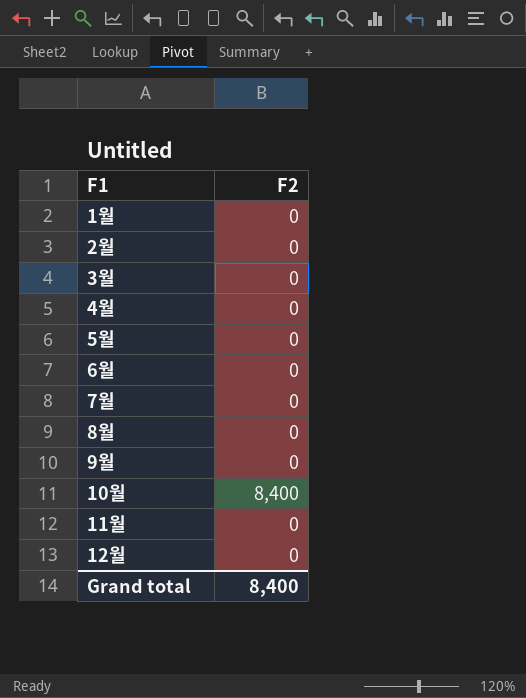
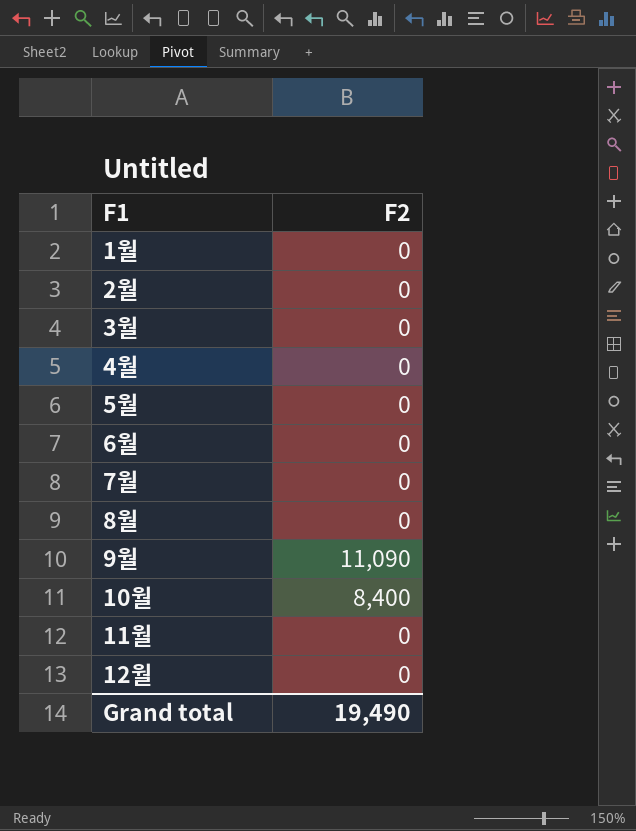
9월 | F2: 0 -> 11,090
Grand total | F2: 8,400 -> 19,490

